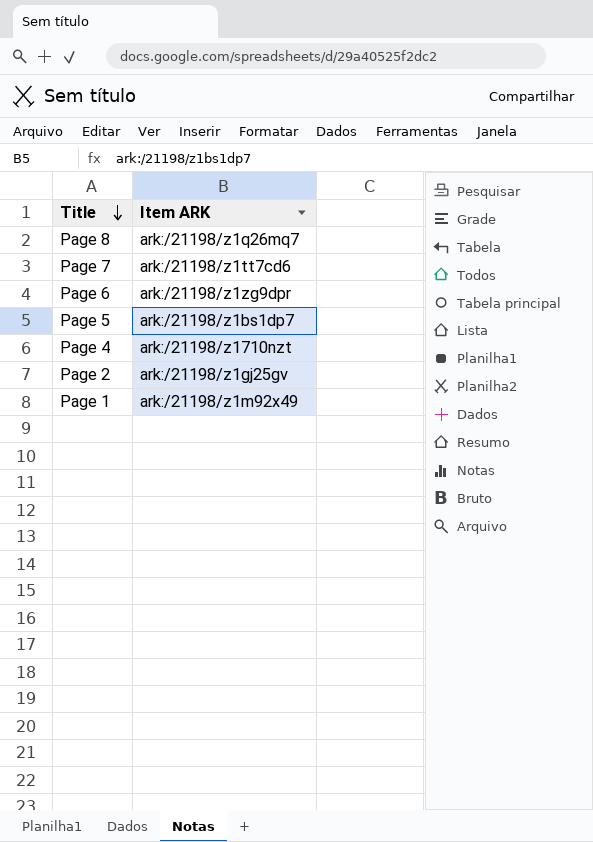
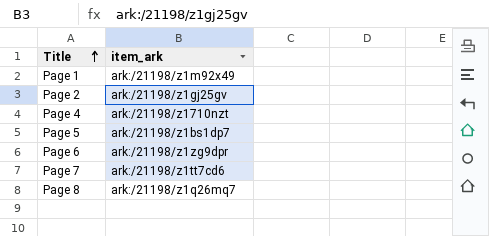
row order: Title descending -> Title ascending
column name: Item ARK -> item_ark

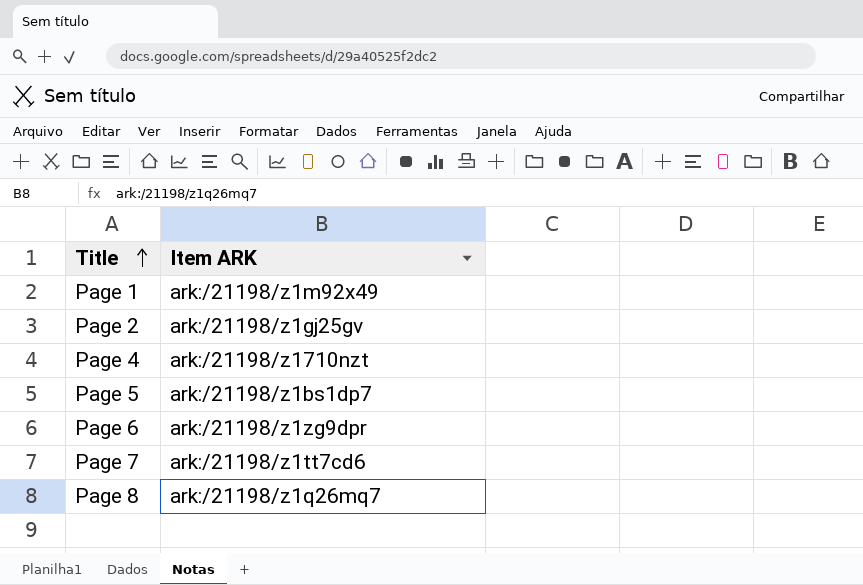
column name: item_ark -> Item ARK

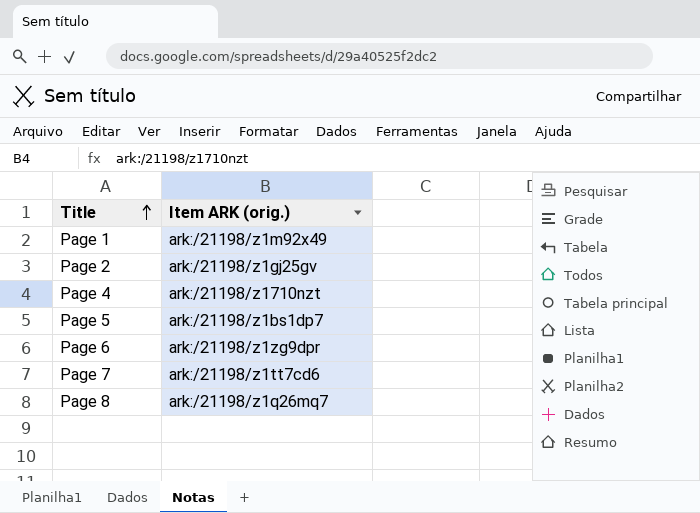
column name: Item ARK -> Item ARK (orig.)

